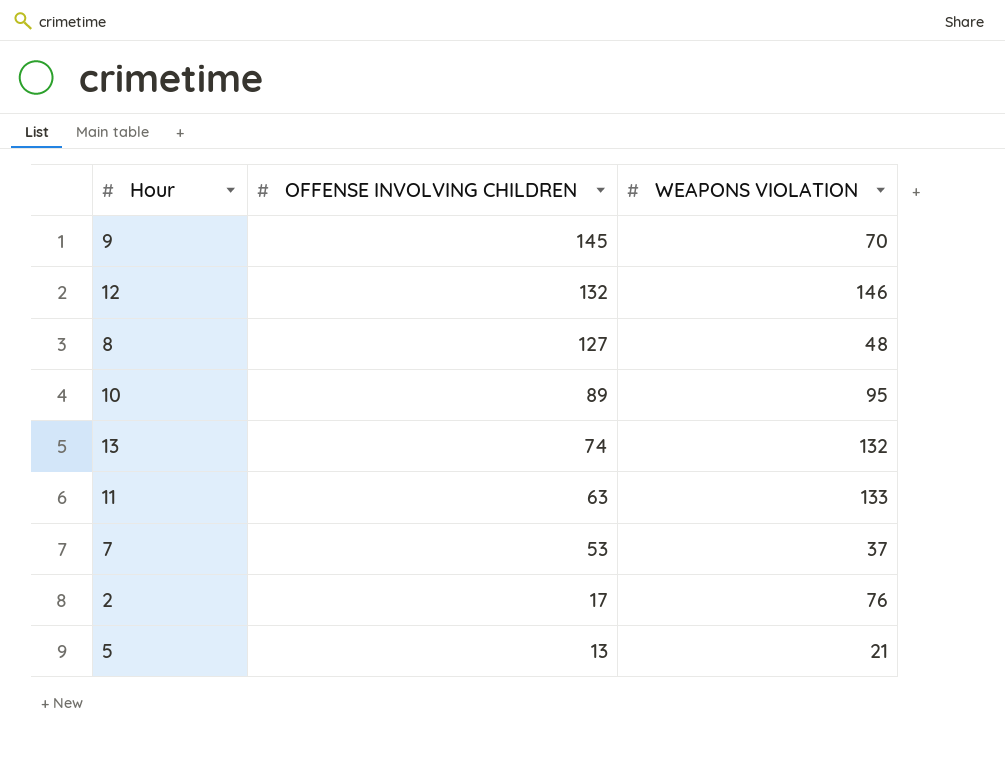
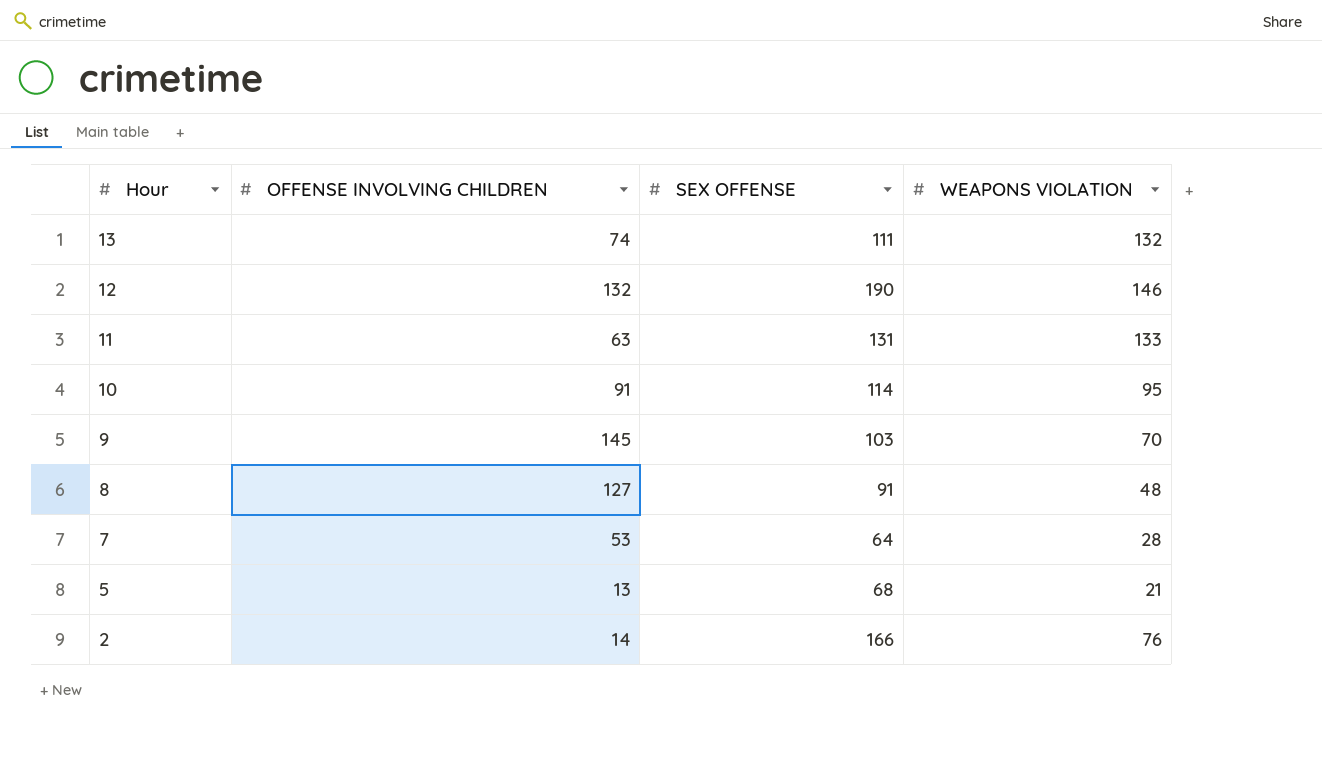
row order: OFFENSE INVOLVING CHILDREN descending -> Hour descending
column SEX OFFENSE | position: none -> 3
10 | OFFENSE INVOLVING CHILDREN: 89 -> 91
7 | WEAPONS VIOLATION: 37 -> 28
2 | OFFENSE INVOLVING CHILDREN: 17 -> 14

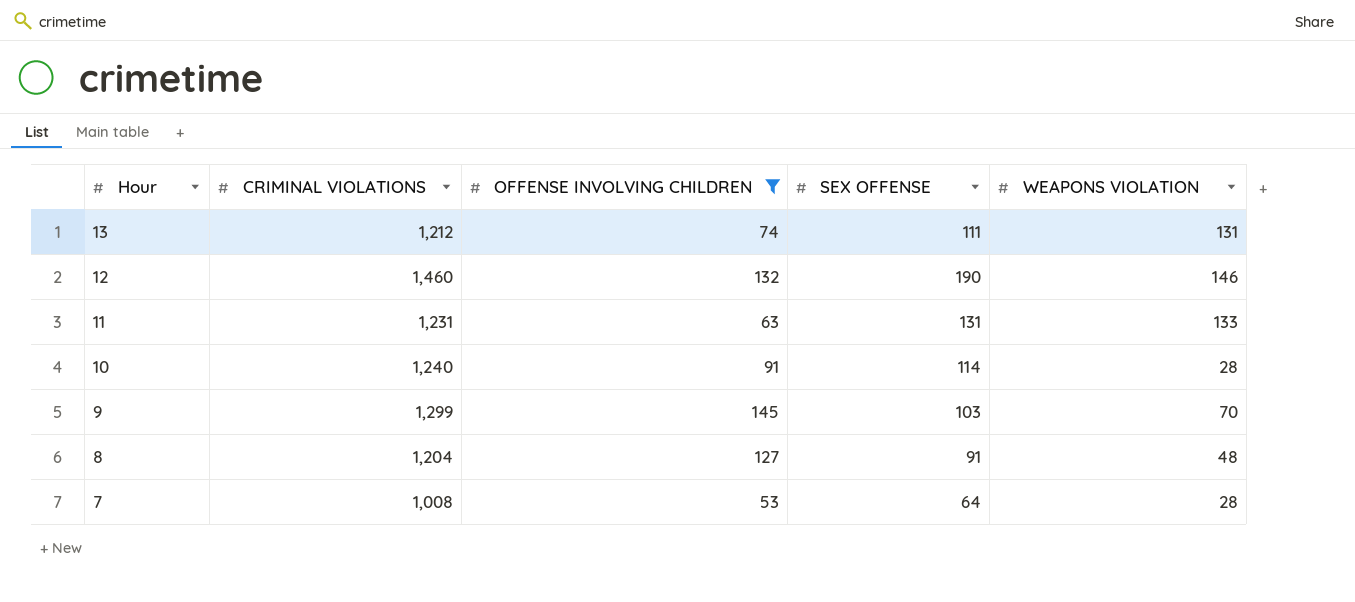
filter: none -> OFFENSE INVOLVING CHILDREN >= 53
column CRIMINAL VIOLATIONS | position: none -> 2
13 | WEAPONS VIOLATION: 132 -> 131
10 | WEAPONS VIOLATION: 95 -> 28

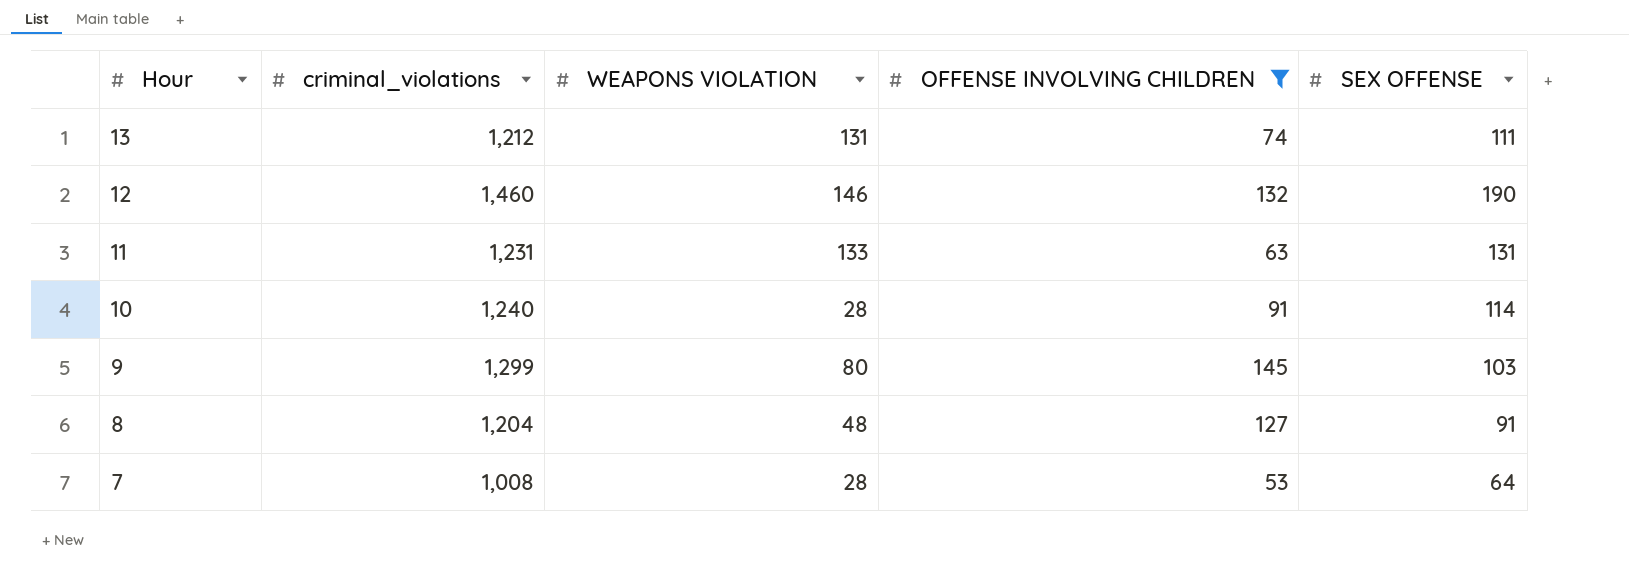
column name: CRIMINAL VIOLATIONS -> criminal_violations
column WEAPONS VIOLATION | position: 5 -> 3
9 | WEAPONS VIOLATION: 70 -> 80

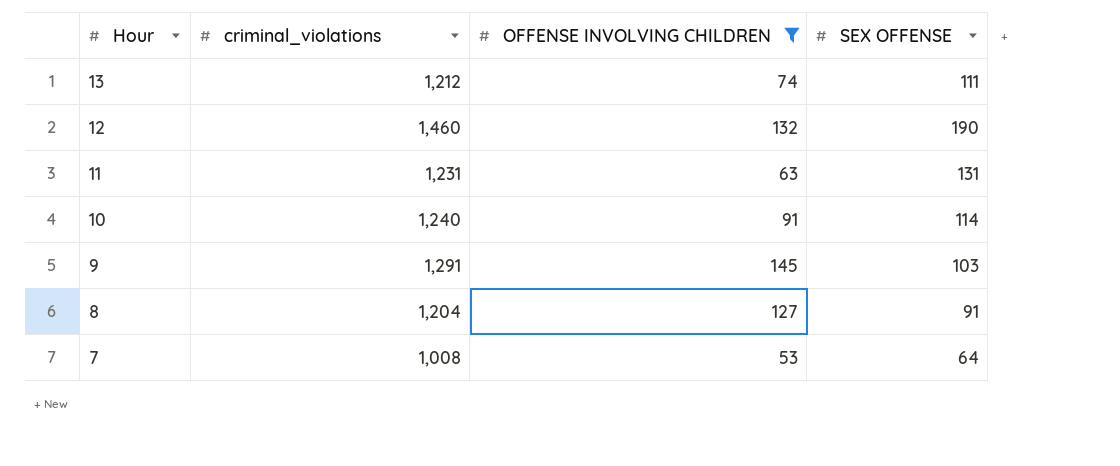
column WEAPONS VIOLATION | position: 3 -> none
9 | criminal_violations: 1,299 -> 1,291

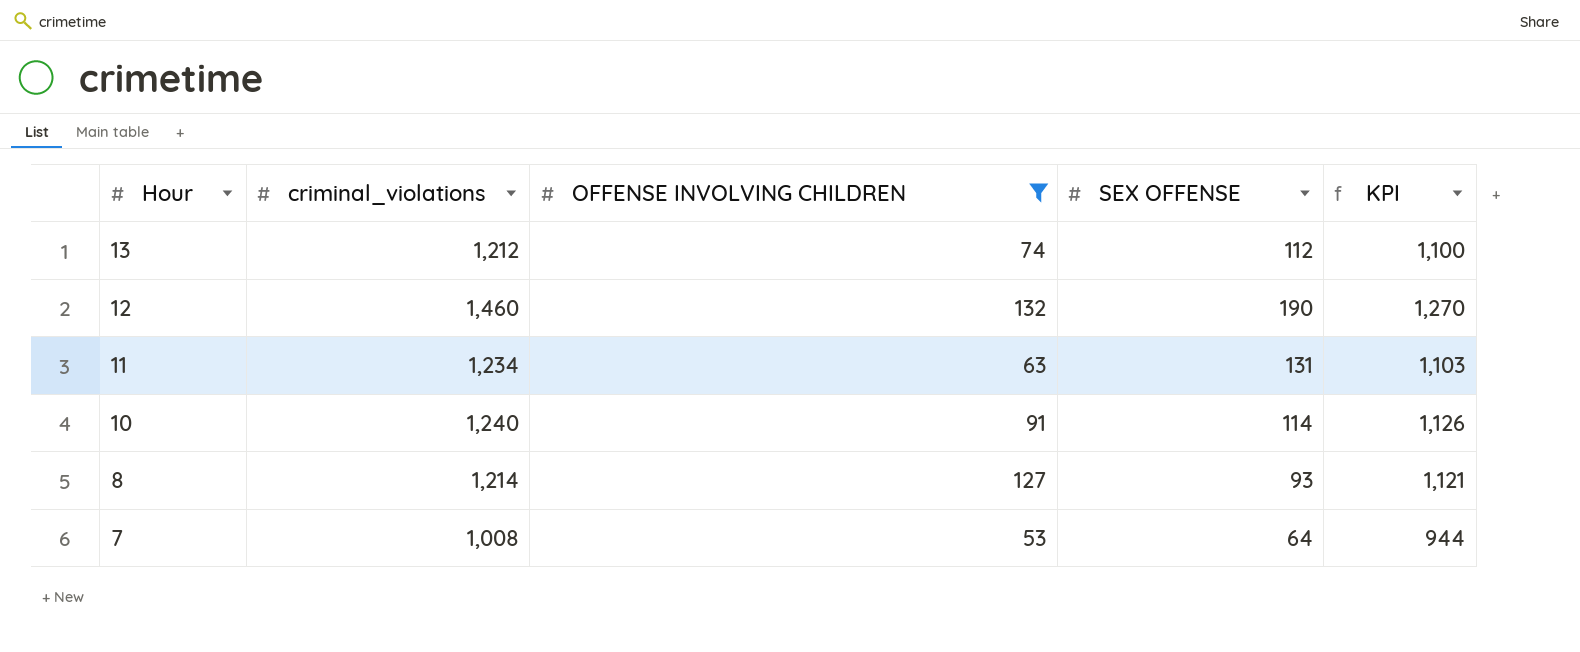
column KPI | formula: none -> [criminal_violations] - [SEX OFFENSE]
row 9: 1,291 | 145 | 103 -> none
13 | SEX OFFENSE: 111 -> 112
11 | criminal_violations: 1,231 -> 1,234
8 | criminal_violations: 1,204 -> 1,214
8 | SEX OFFENSE: 91 -> 93

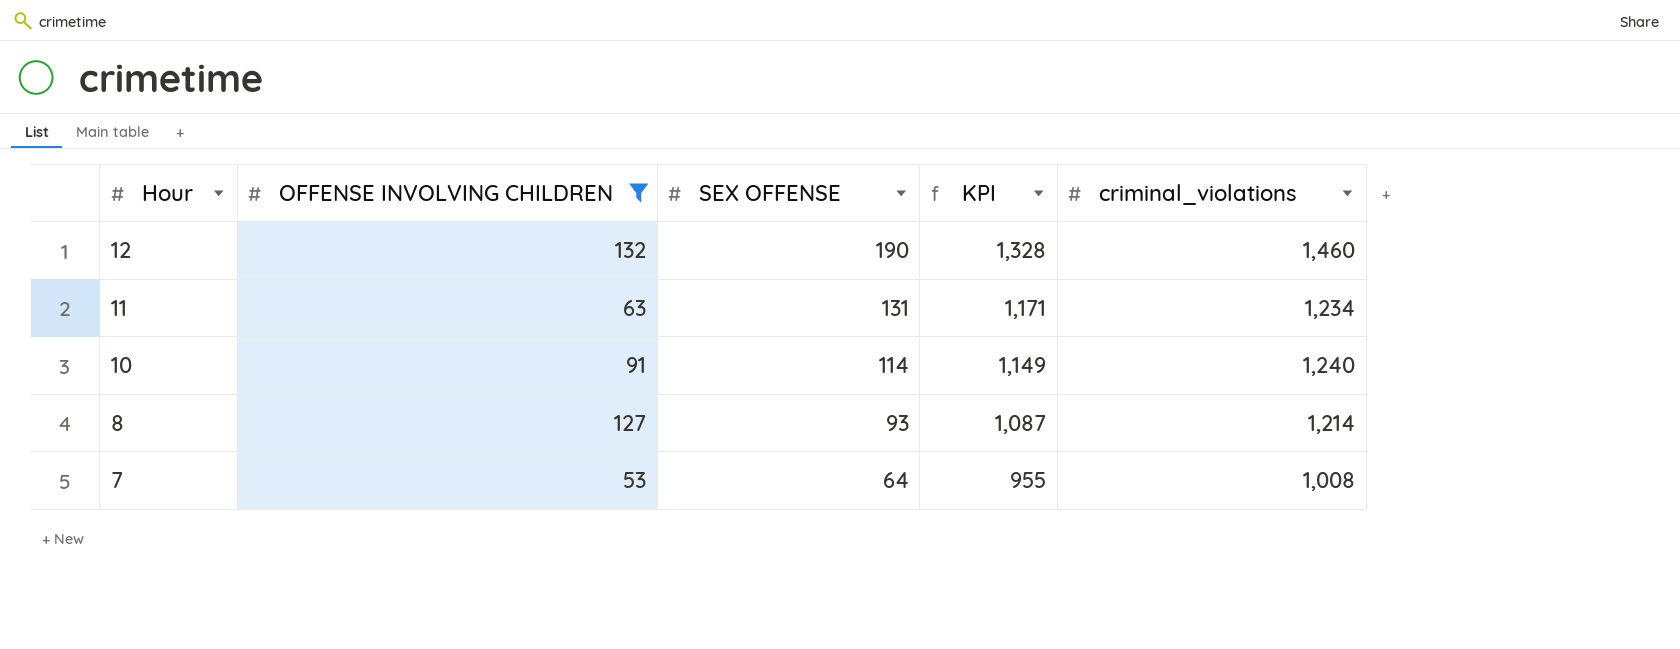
column KPI | formula: [criminal_violations] - [SEX OFFENSE] -> [criminal_violations] - [OFFENSE INVOLVING CHILDREN]
column criminal_violations | position: 2 -> 5
row 13: 1,212 | 74 | 112 | 1,100 -> none

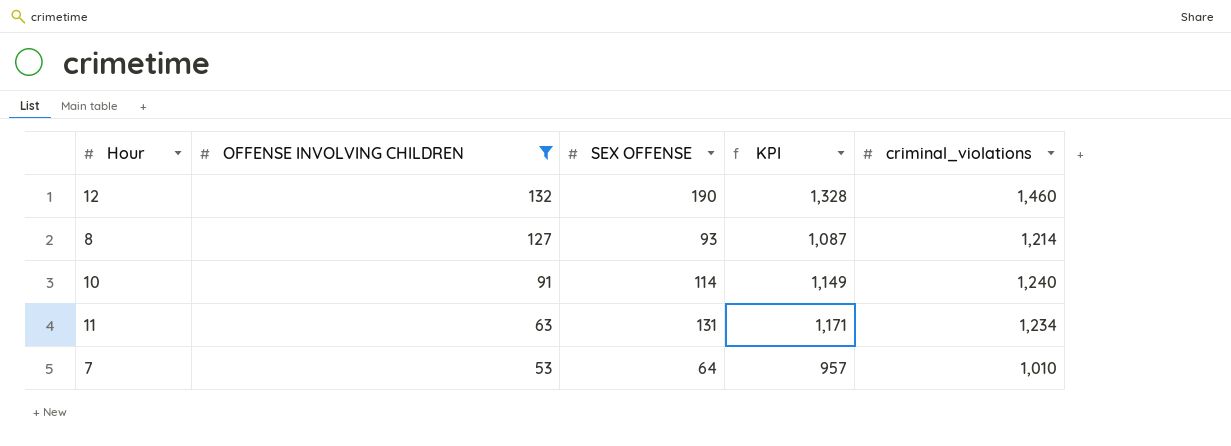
row order: Hour descending -> OFFENSE INVOLVING CHILDREN descending
7 | KPI: 955 -> 957
7 | criminal_violations: 1,008 -> 1,010

